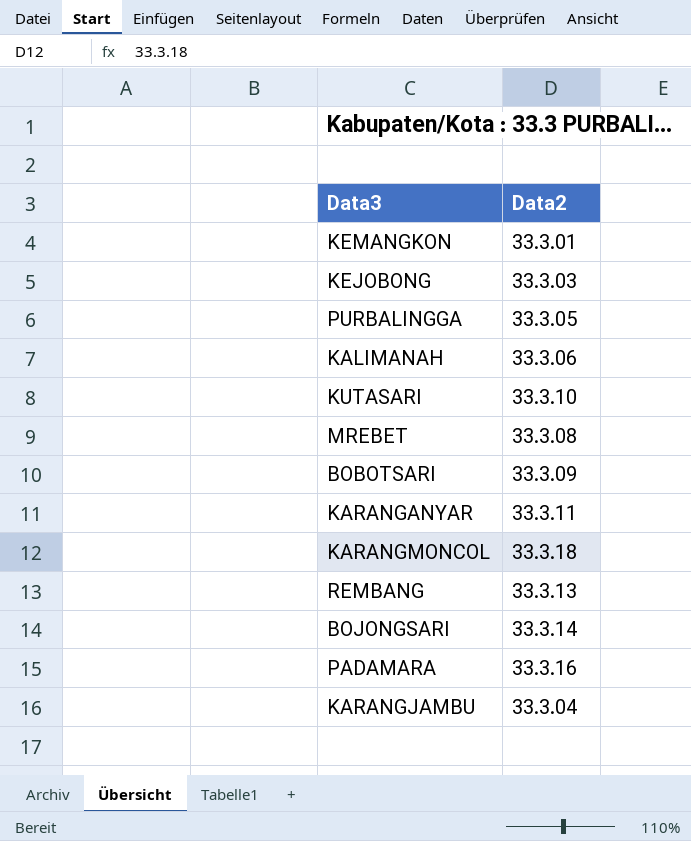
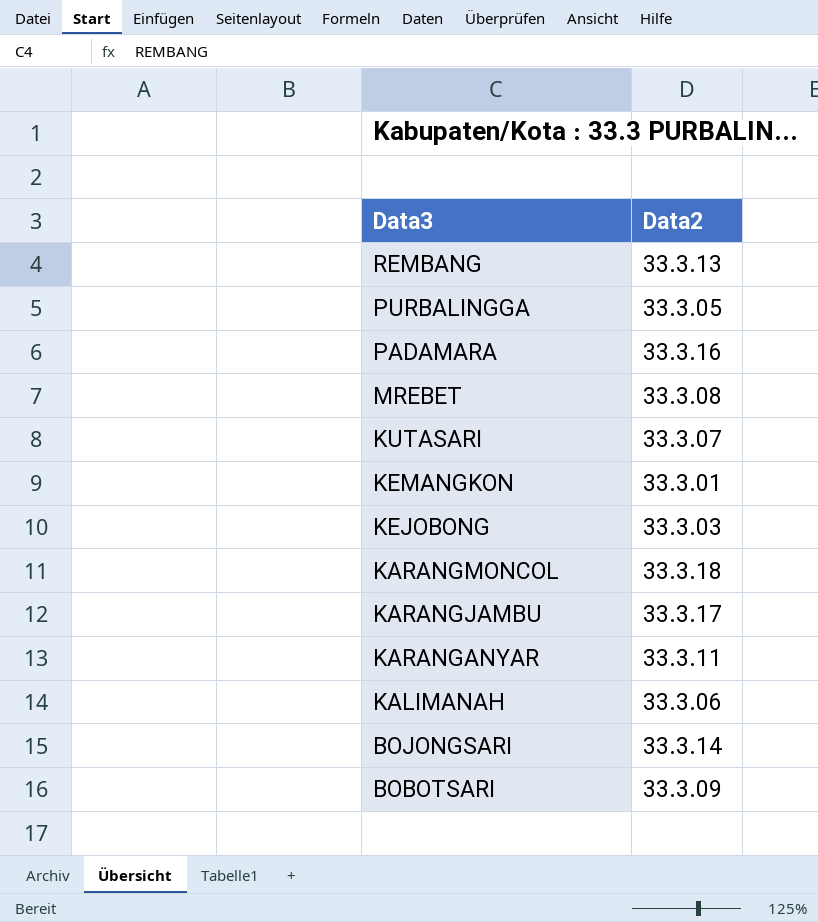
row order: none -> Data3 descending
KUTASARI | Data2: 33.3.10 -> 33.3.07
KARANGJAMBU | Data2: 33.3.04 -> 33.3.17

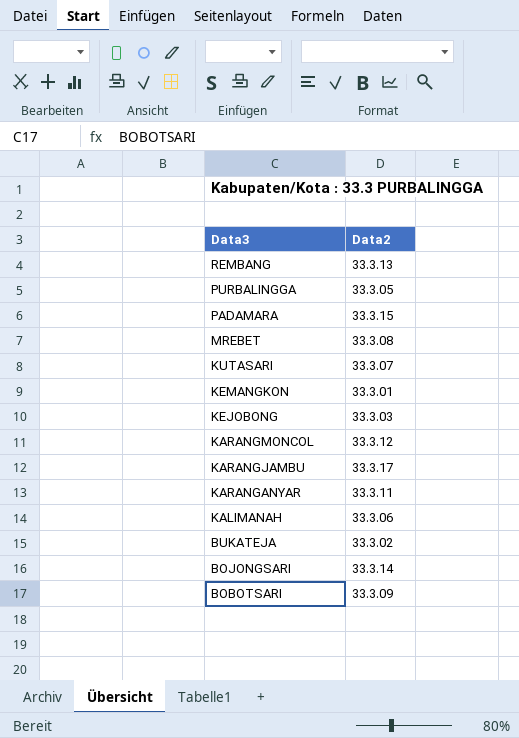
PADAMARA | Data2: 33.3.16 -> 33.3.15
KARANGMONCOL | Data2: 33.3.18 -> 33.3.12
row BUKATEJA: none -> 33.3.02

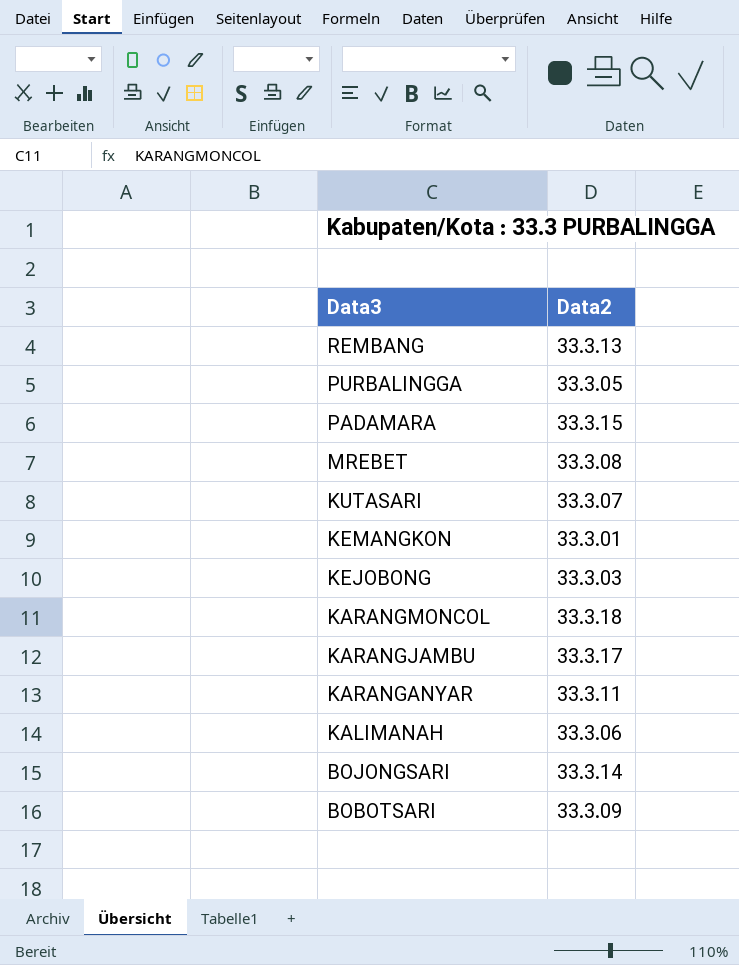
row BUKATEJA: 33.3.02 -> none
KARANGMONCOL | Data2: 33.3.12 -> 33.3.18

